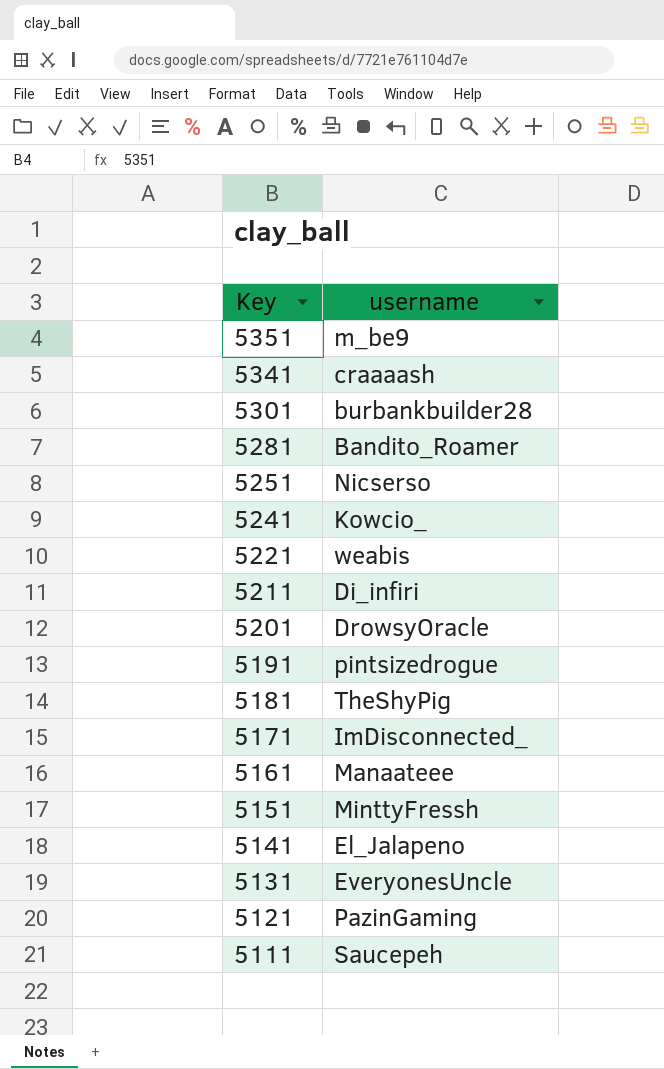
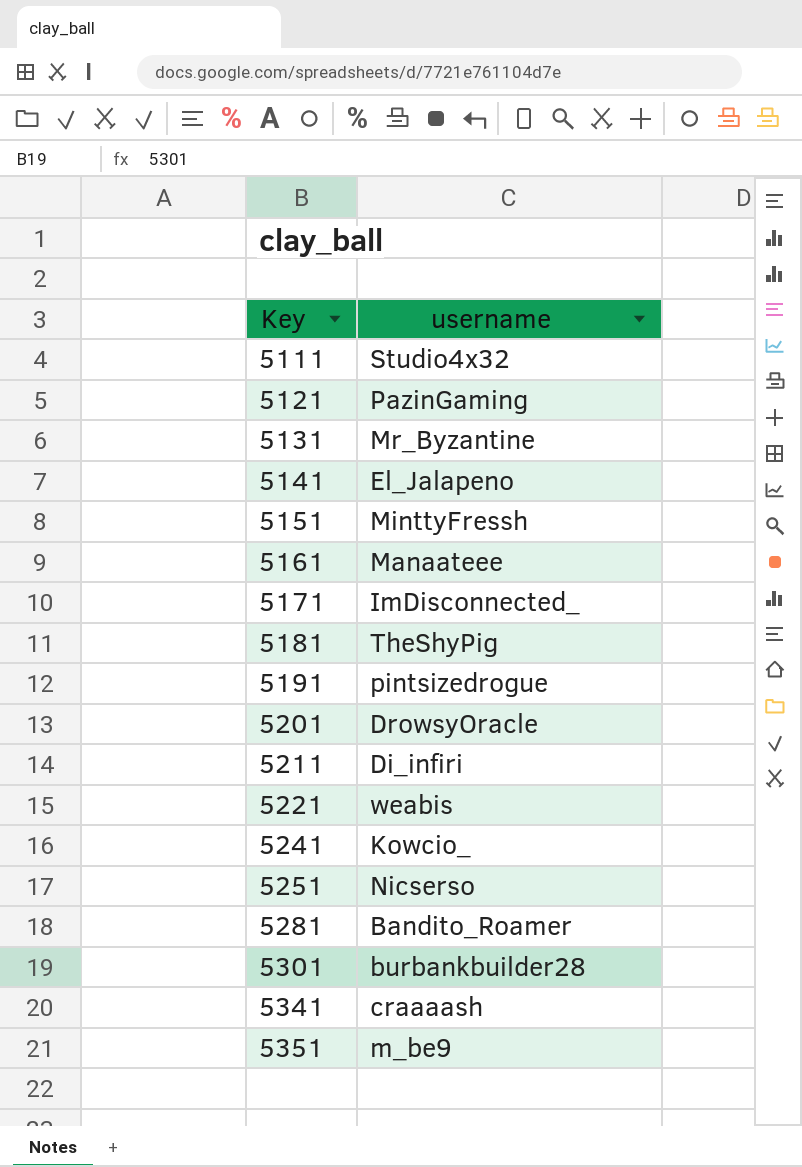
row order: Key descending -> Key ascending
5111 | username: Saucepeh -> Studio4x32
5131 | username: EveryonesUncle -> Mr_Byzantine

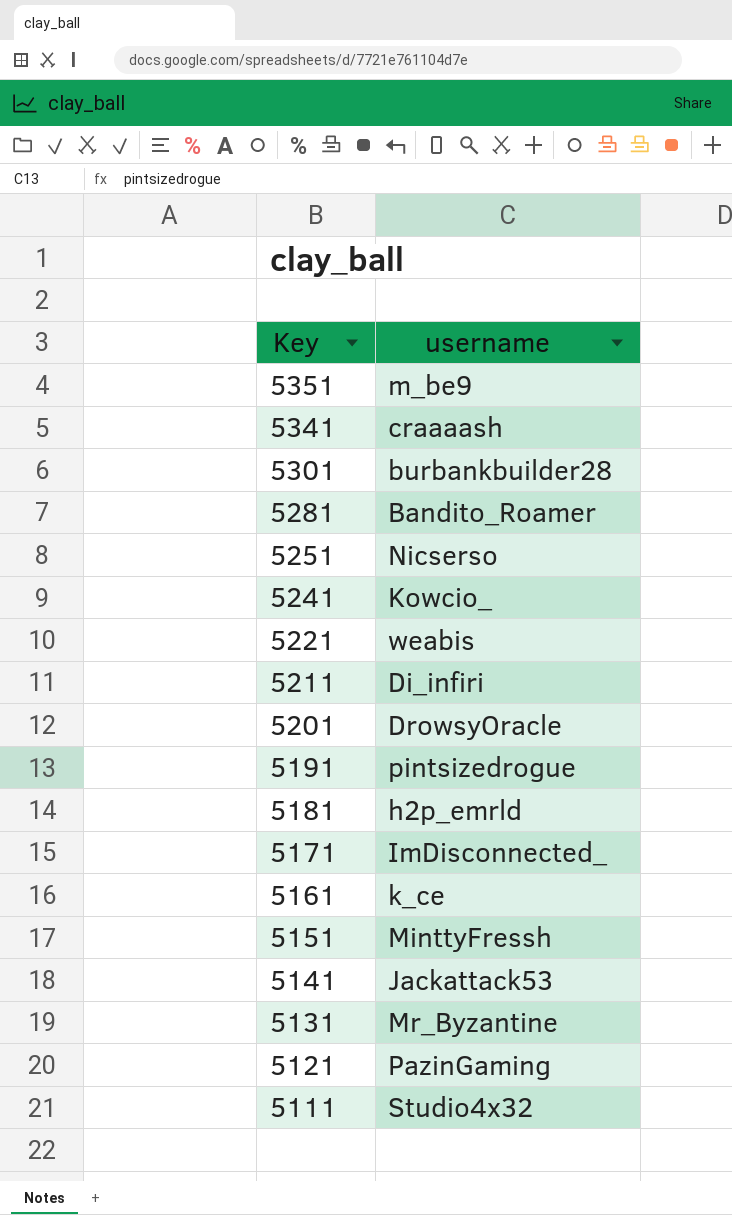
row order: Key ascending -> Key descending
5181 | username: TheShyPig -> h2p_emrld
5161 | username: Manaateee -> k_ce
5141 | username: El_Jalapeno -> Jackattack53

